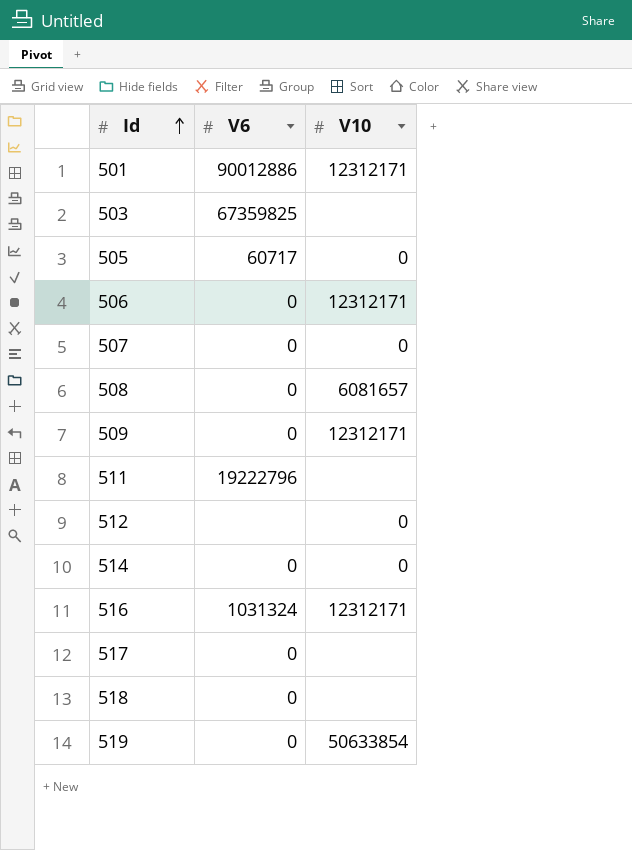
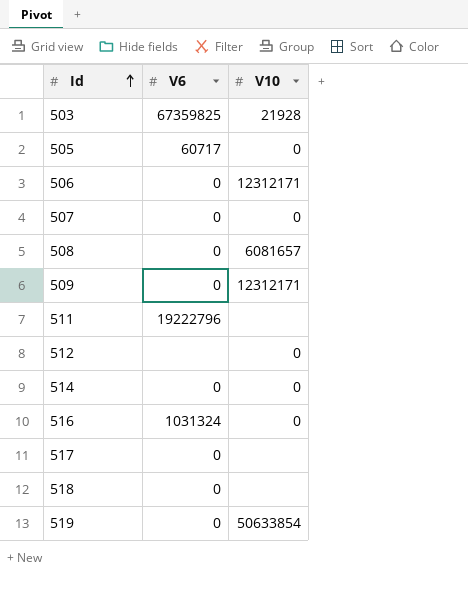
row 501: 90012886 | 12312171 -> none
503 | V10: none -> 21928
516 | V10: 12312171 -> 0

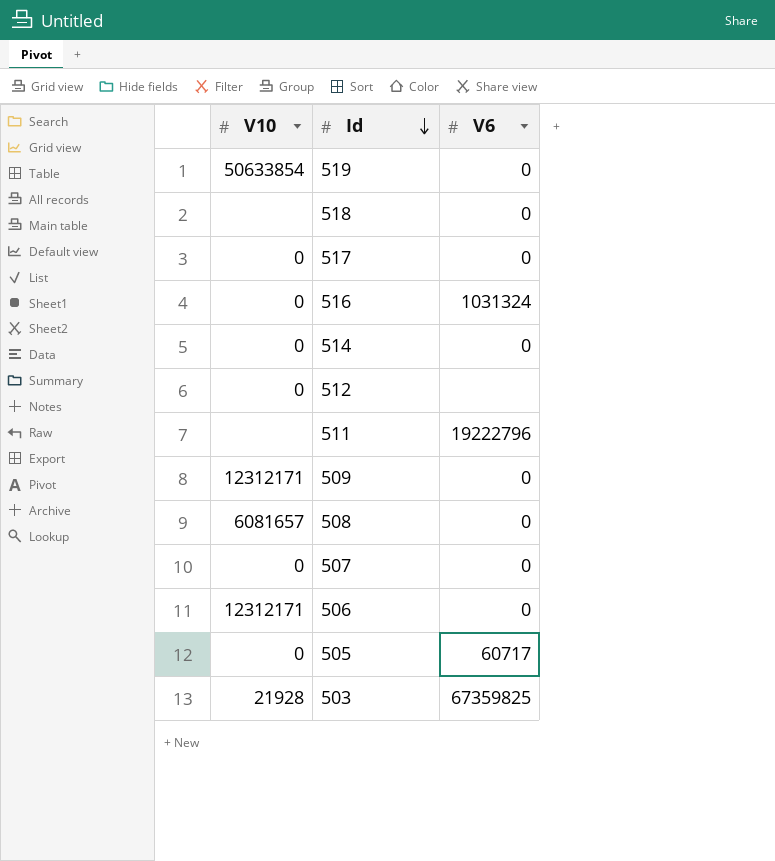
row order: Id ascending -> Id descending
column V10 | position: 3 -> 1
517 | V10: none -> 0

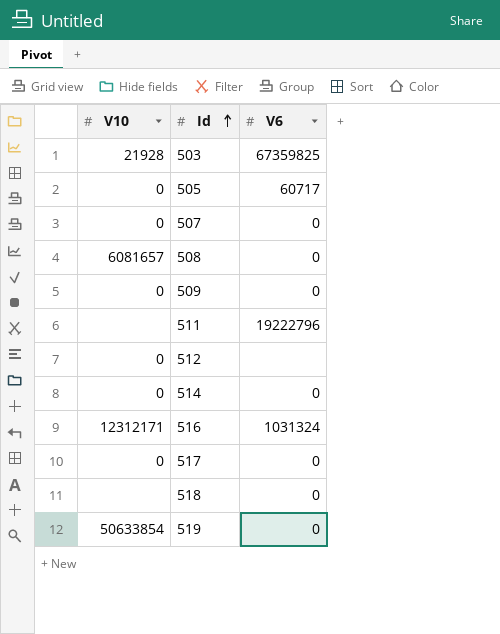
row order: Id descending -> Id ascending
row 506: 12312171 | 0 -> none
509 | V10: 12312171 -> 0
516 | V10: 0 -> 12312171

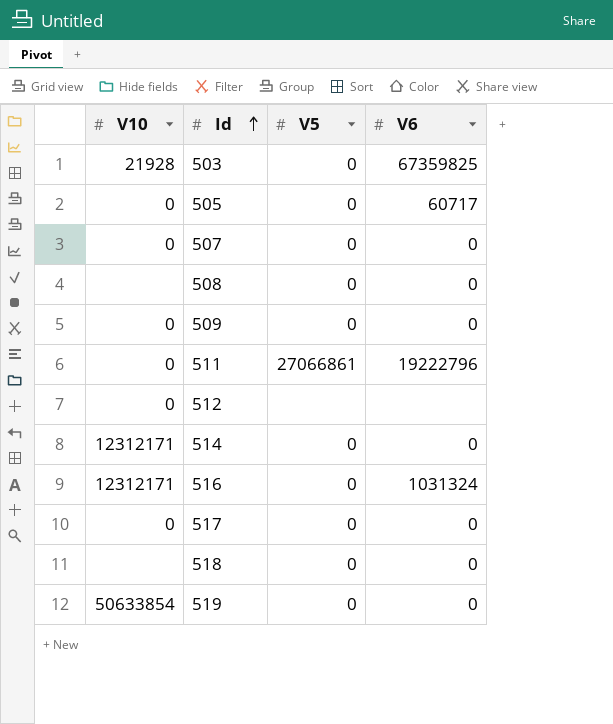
column V5 | position: none -> 3
508 | V10: 6081657 -> none
511 | V10: none -> 0
514 | V10: 0 -> 12312171

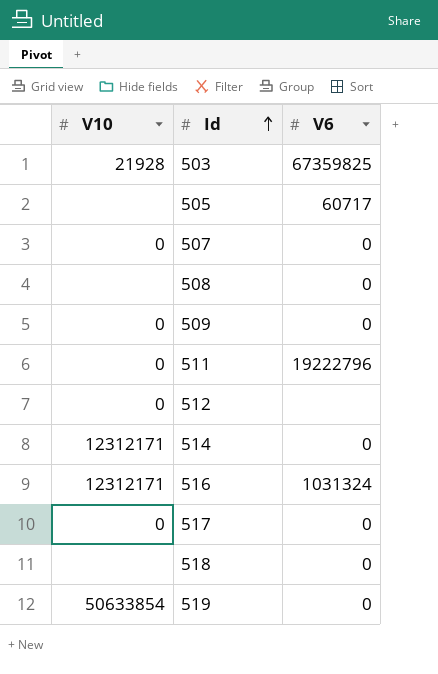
column V5 | position: 3 -> none
505 | V10: 0 -> none

